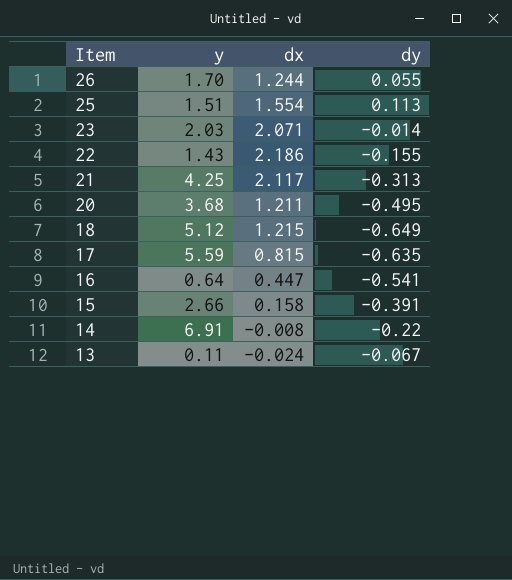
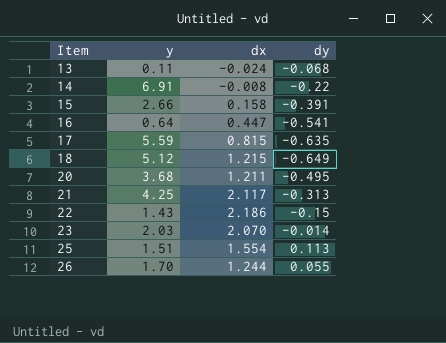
row order: Item descending -> Item ascending
13 | dy: -0.067 -> -0.068
22 | dy: -0.155 -> -0.15
23 | dx: 2.071 -> 2.070

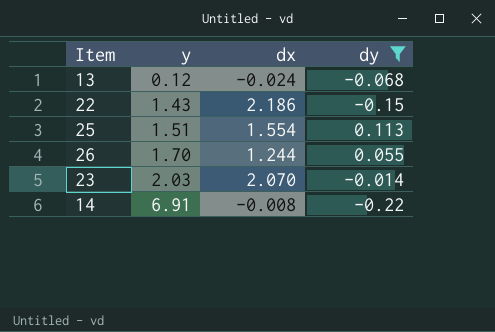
filter: none -> dy >= -0.22
row order: Item ascending -> y ascending
13 | y: 0.11 -> 0.12

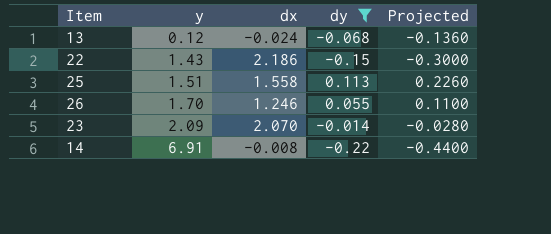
column Projected | formula: none -> [dy] * 2
25 | dx: 1.554 -> 1.558
26 | dx: 1.244 -> 1.246
23 | y: 2.03 -> 2.09

